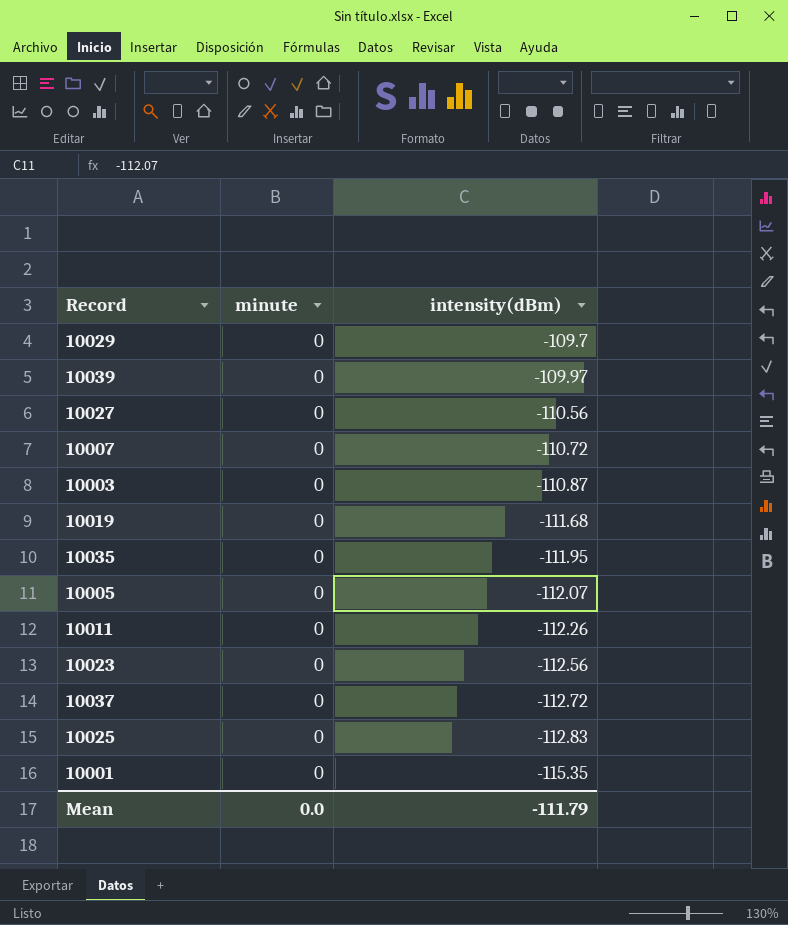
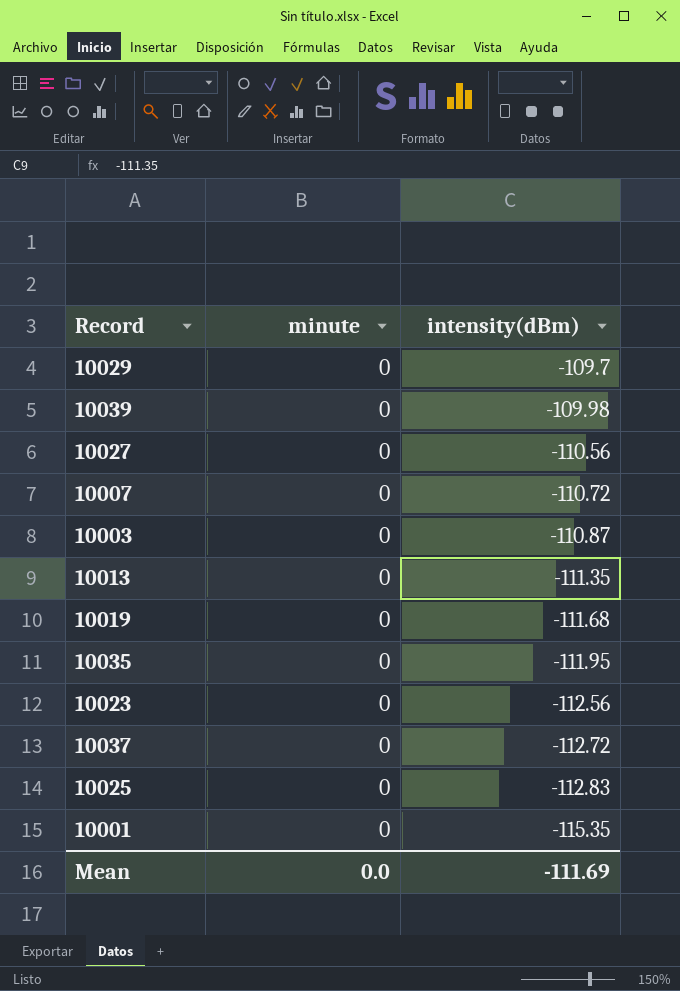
row 10005: 0 | -112.07 -> none
row 10011: 0 | -112.26 -> none
10039 | intensity(dBm): -109.97 -> -109.98
row 10013: none -> 0 | -111.35
Mean | intensity(dBm): -111.79 -> -111.69

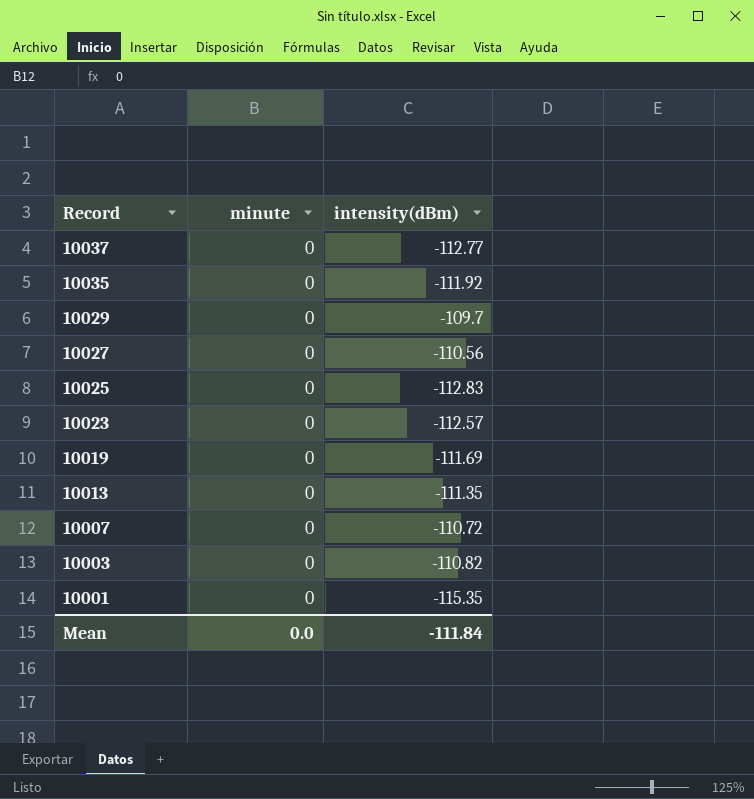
row order: intensity(dBm) descending -> Record descending
row 10039: 0 | -109.98 -> none
10037 | intensity(dBm): -112.72 -> -112.77
10035 | intensity(dBm): -111.95 -> -111.92
10023 | intensity(dBm): -112.56 -> -112.57
10019 | intensity(dBm): -111.68 -> -111.69
10003 | intensity(dBm): -110.87 -> -110.82
Mean | intensity(dBm): -111.69 -> -111.84

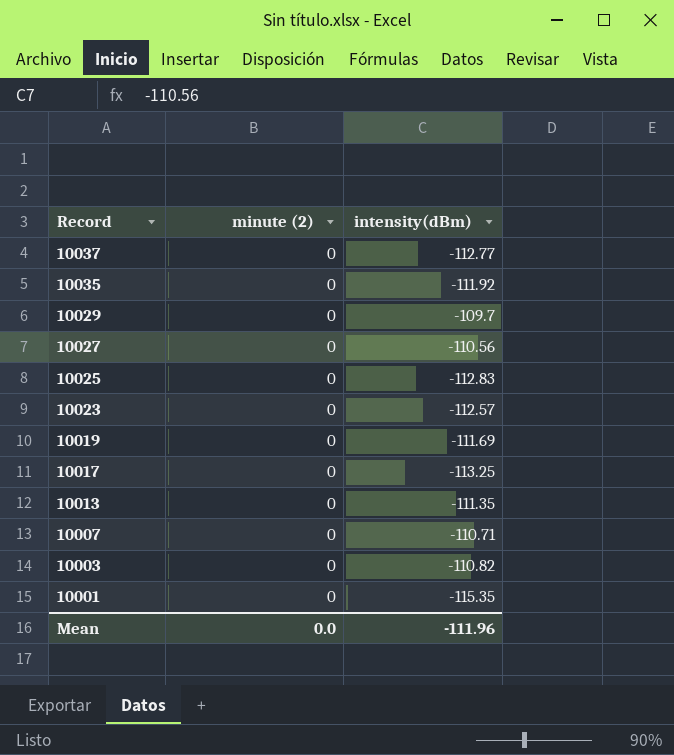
column name: minute -> minute (2)
row 10017: none -> 0 | -113.25
10007 | intensity(dBm): -110.72 -> -110.71
Mean | intensity(dBm): -111.84 -> -111.96

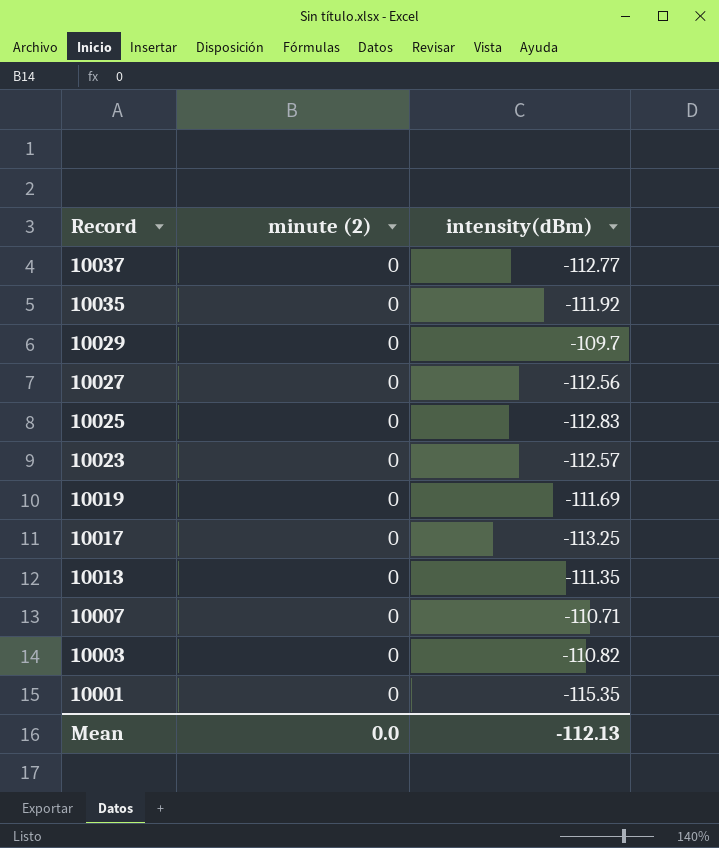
10027 | intensity(dBm): -110.56 -> -112.56
Mean | intensity(dBm): -111.96 -> -112.13

